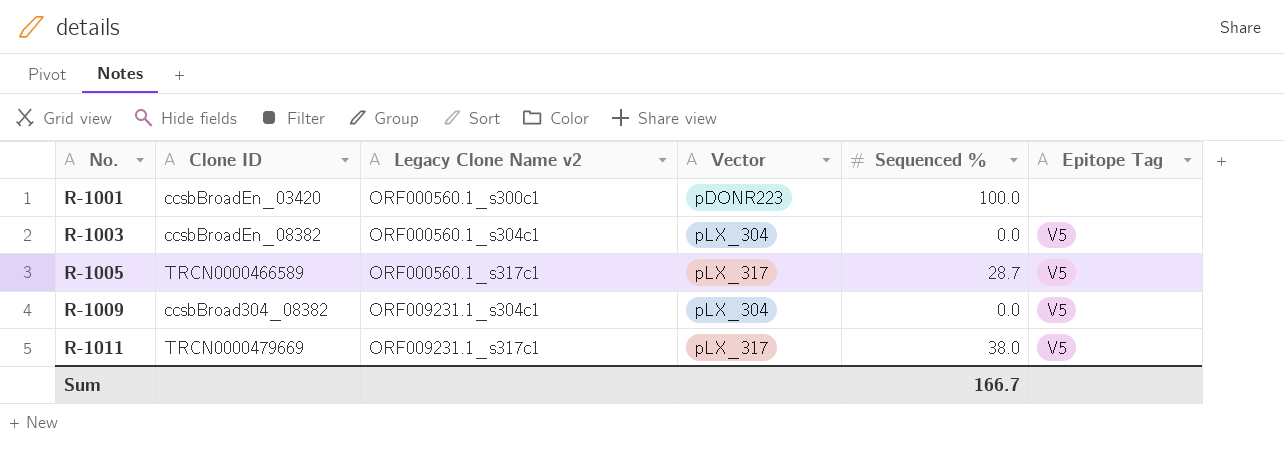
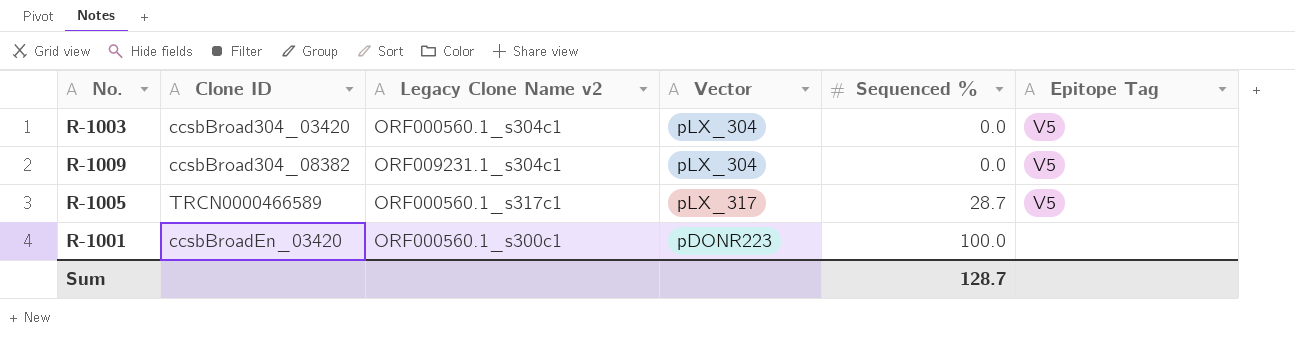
row order: No. ascending -> Sequenced % ascending
row R-1011: TRCN0000479669 | ORF009231.1_s317c1 | pLX_317 | 38.0 | V5 -> none
R-1003 | Clone ID: ccsbBroadEn_08382 -> ccsbBroad304_03420
Sum | Sequenced %: 166.7 -> 128.7

